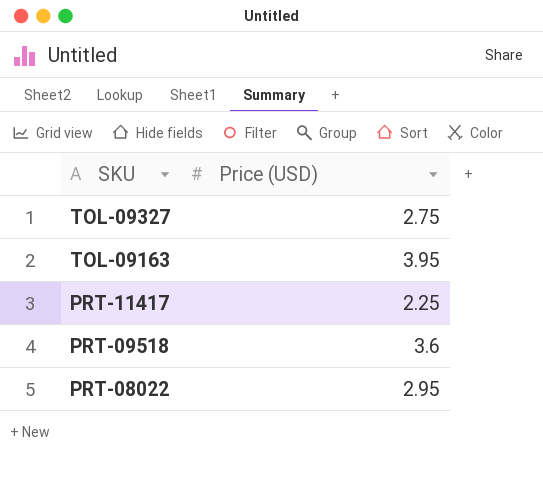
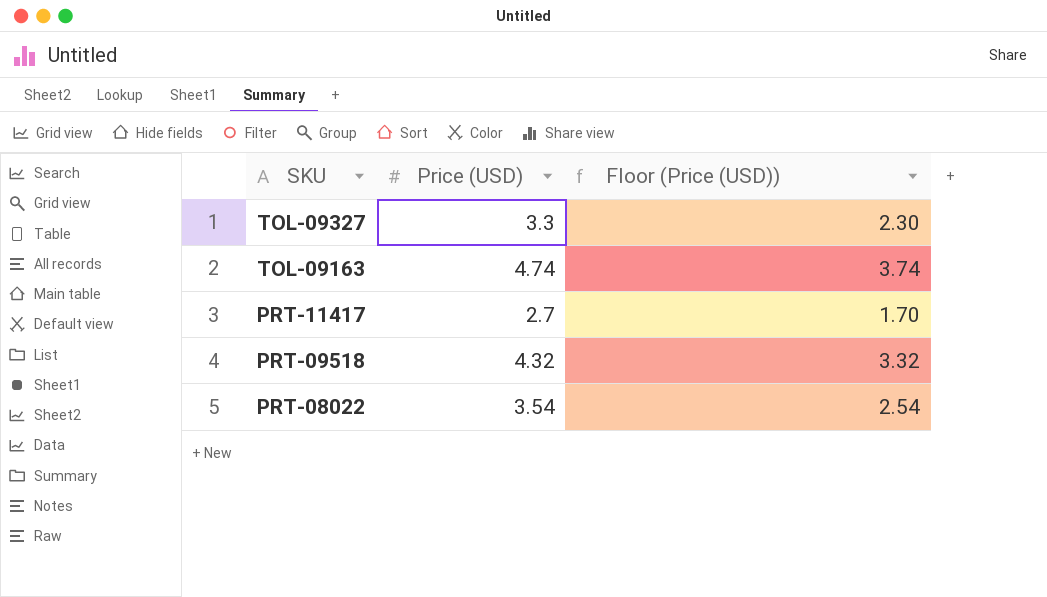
column Floor (Price (USD)) | formula: none -> [Price (USD)] - 1
TOL-09327 | Price (USD): 2.75 -> 3.3
TOL-09163 | Price (USD): 3.95 -> 4.74
PRT-11417 | Price (USD): 2.25 -> 2.7
PRT-09518 | Price (USD): 3.6 -> 4.32
PRT-08022 | Price (USD): 2.95 -> 3.54

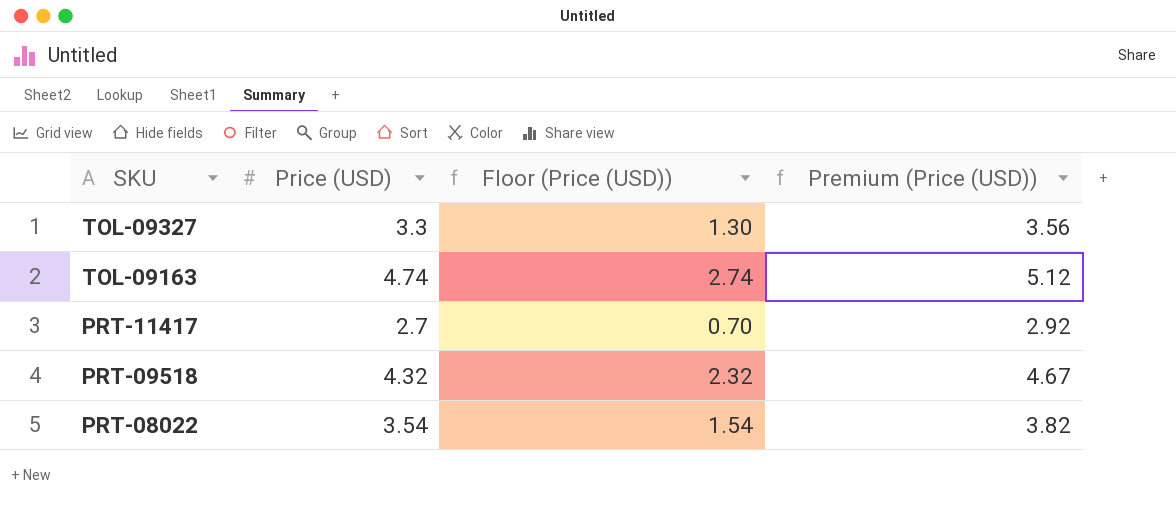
column Floor (Price (USD)) | formula: [Price (USD)] - 1 -> [Price (USD)] - 2
column Premium (Price (USD)) | formula: none -> [Price (USD)] * 1.08

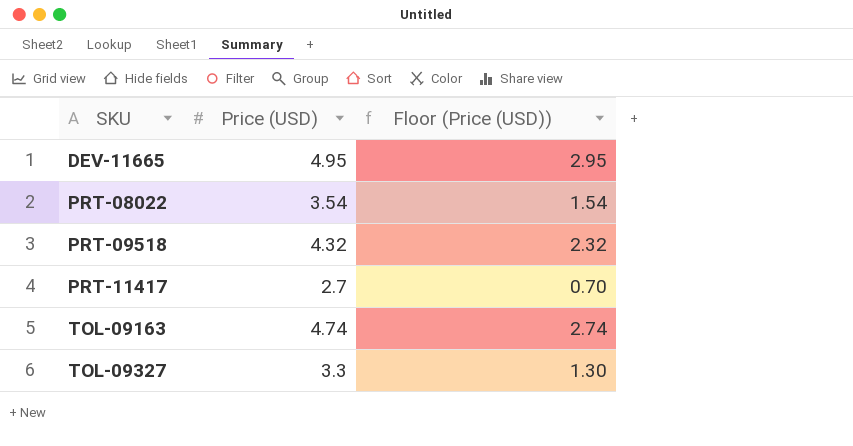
row order: SKU descending -> SKU ascending
column Premium (Price (USD)) | formula: [Price (USD)] * 1.08 -> none
row DEV-11665: none -> 4.95 | 2.95

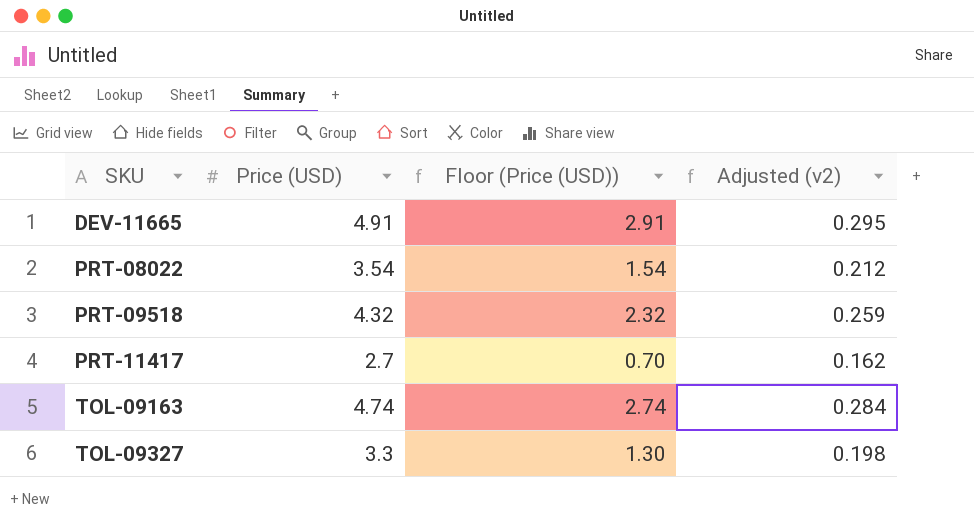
column Adjusted (v2) | formula: none -> [Price (USD)] * 0.06
DEV-11665 | Price (USD): 4.95 -> 4.91
DEV-11665 | Floor (Price (USD)): 2.95 -> 2.91

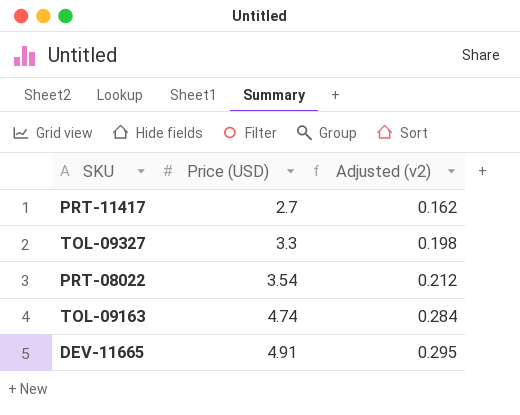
row order: SKU ascending -> Price (USD) ascending
column Floor (Price (USD)) | formula: [Price (USD)] - 2 -> none
row PRT-09518: 4.32 | 2.32 | 0.259 -> none

